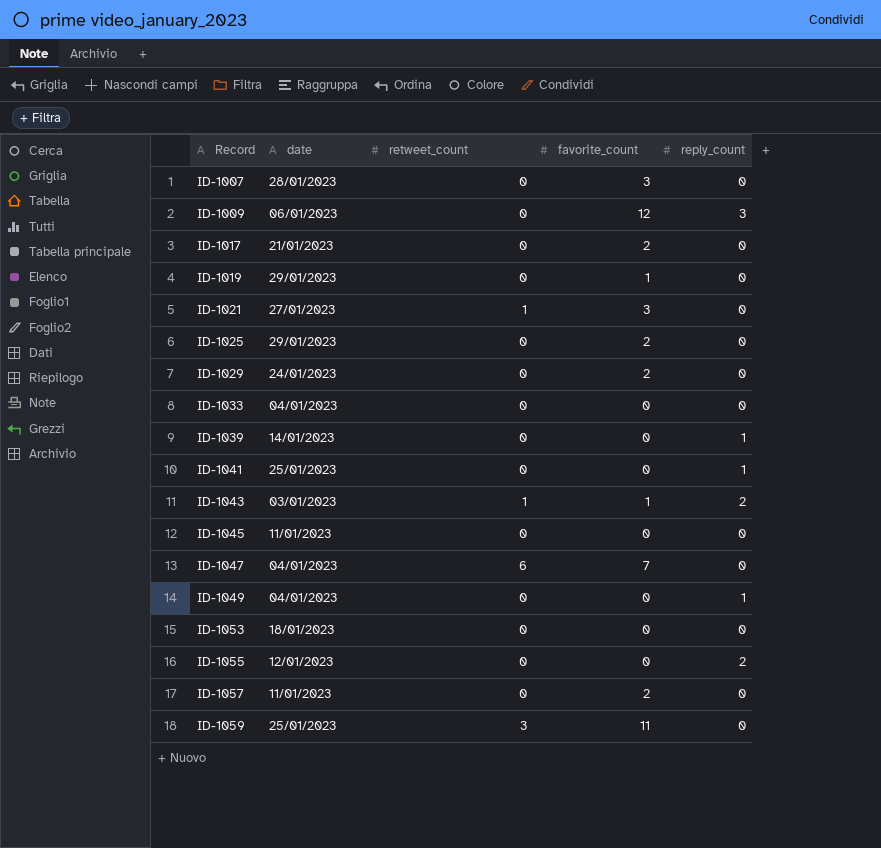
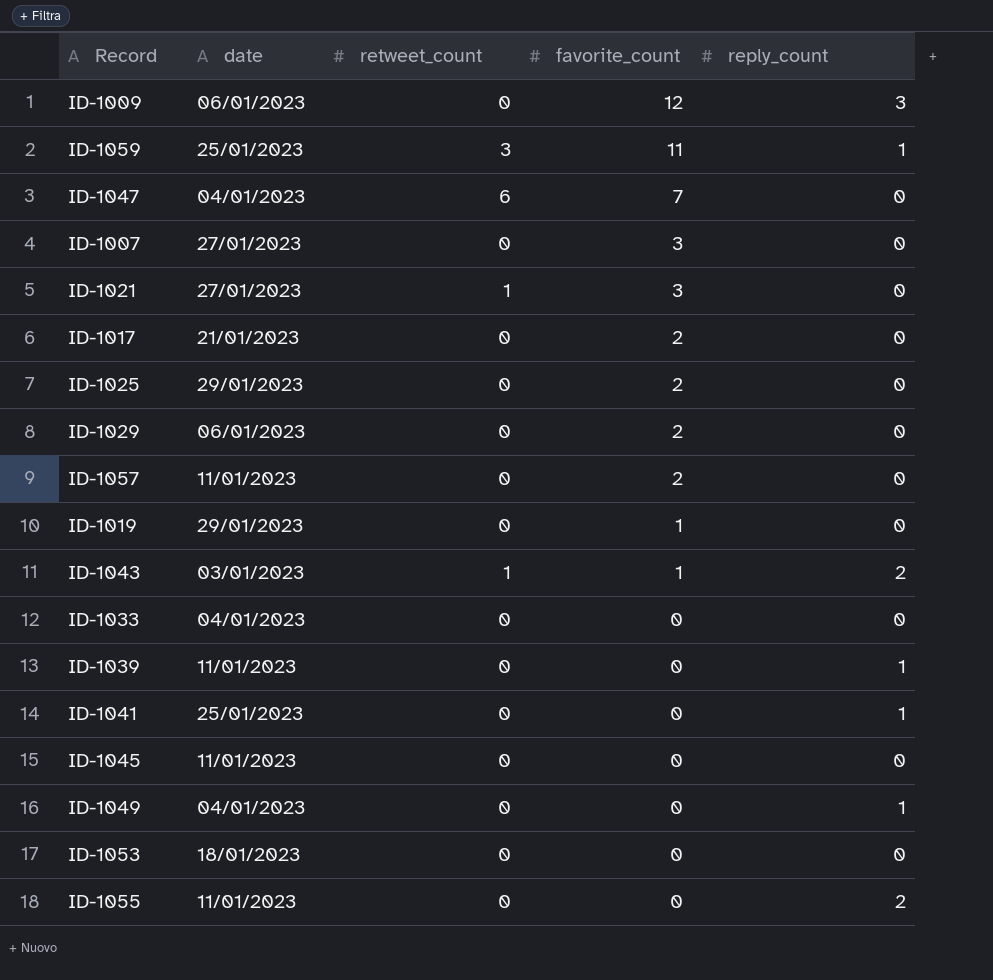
row order: Record ascending -> favorite_count descending
ID-1059 | reply_count: 0 -> 1
ID-1007 | date: 28/01/2023 -> 27/01/2023
ID-1029 | date: 24/01/2023 -> 06/01/2023
ID-1039 | date: 14/01/2023 -> 11/01/2023
ID-1055 | date: 12/01/2023 -> 11/01/2023

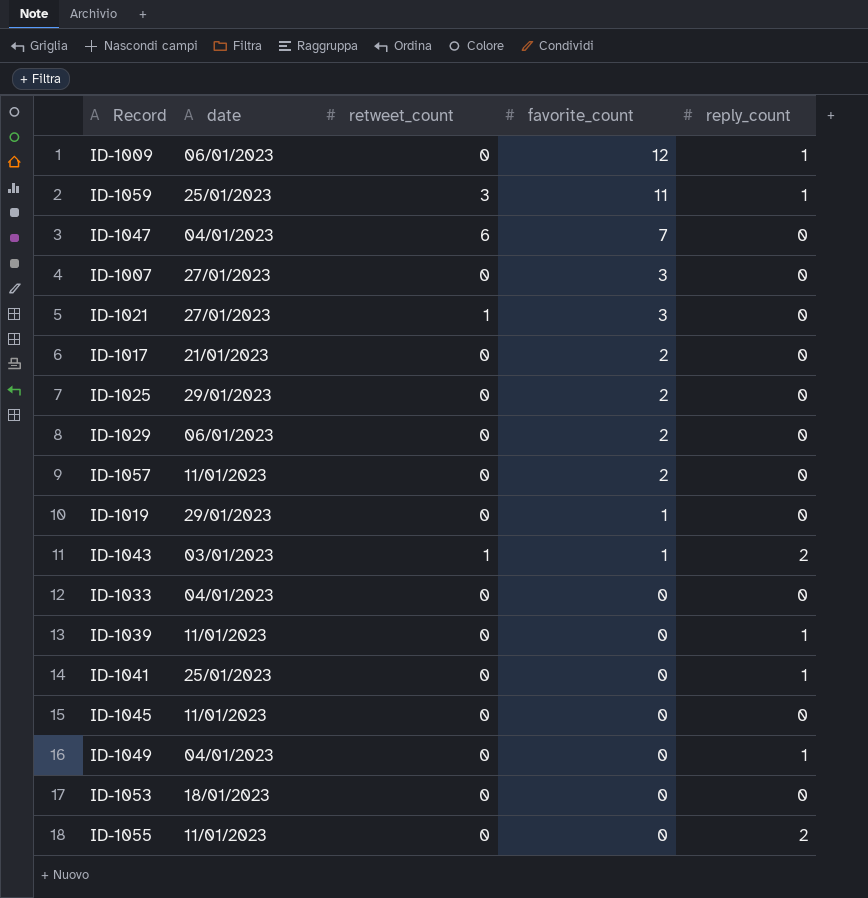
ID-1009 | reply_count: 3 -> 1

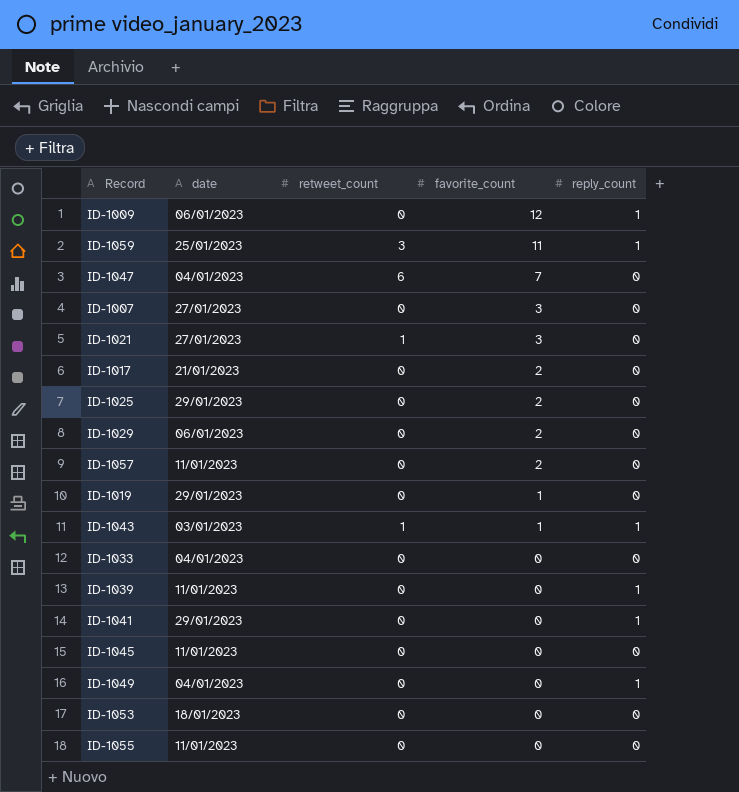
ID-1043 | reply_count: 2 -> 1
ID-1041 | date: 25/01/2023 -> 29/01/2023
ID-1055 | reply_count: 2 -> 0

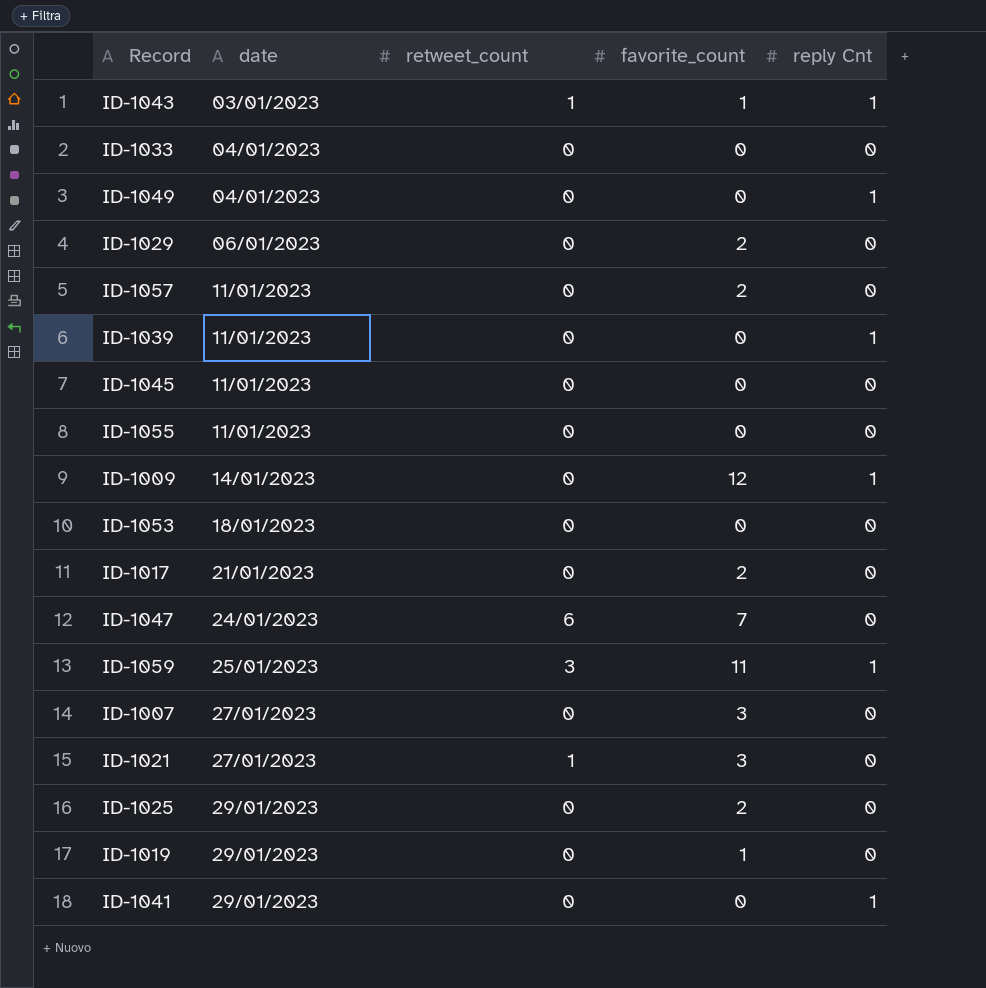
row order: favorite_count descending -> date ascending
column name: reply_count -> reply Cnt
ID-1009 | date: 06/01/2023 -> 14/01/2023
ID-1047 | date: 04/01/2023 -> 24/01/2023

